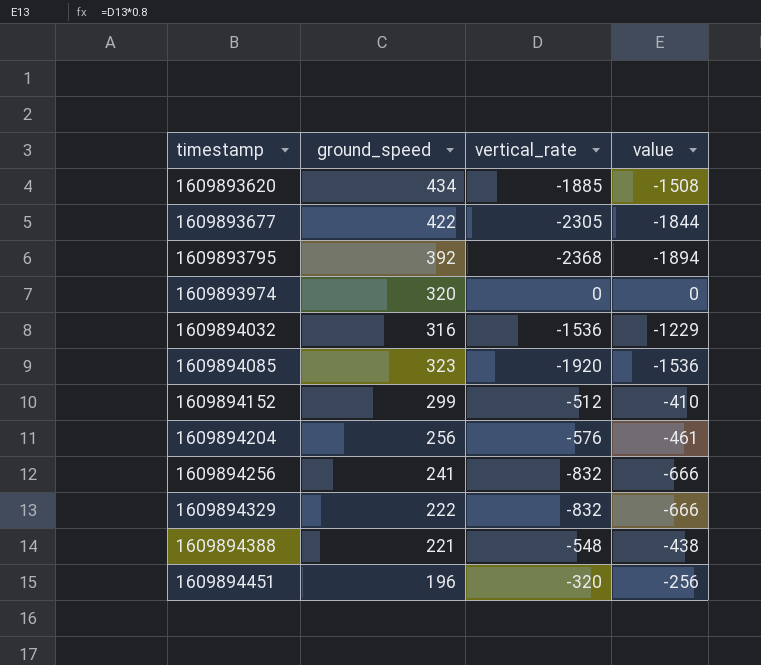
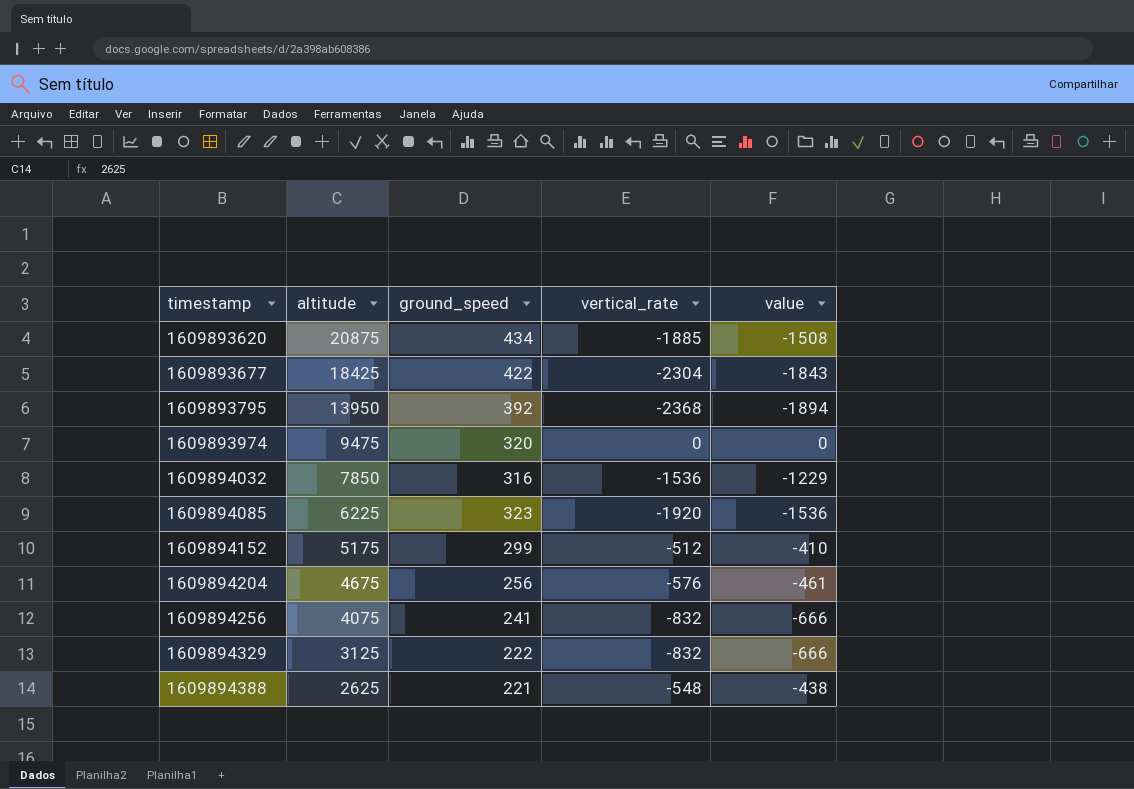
column altitude | position: none -> 2
row 1609894451: 196 | -320 | -256 -> none
1609893677 | vertical_rate: -2305 -> -2304
1609893677 | value: -1844 -> -1843

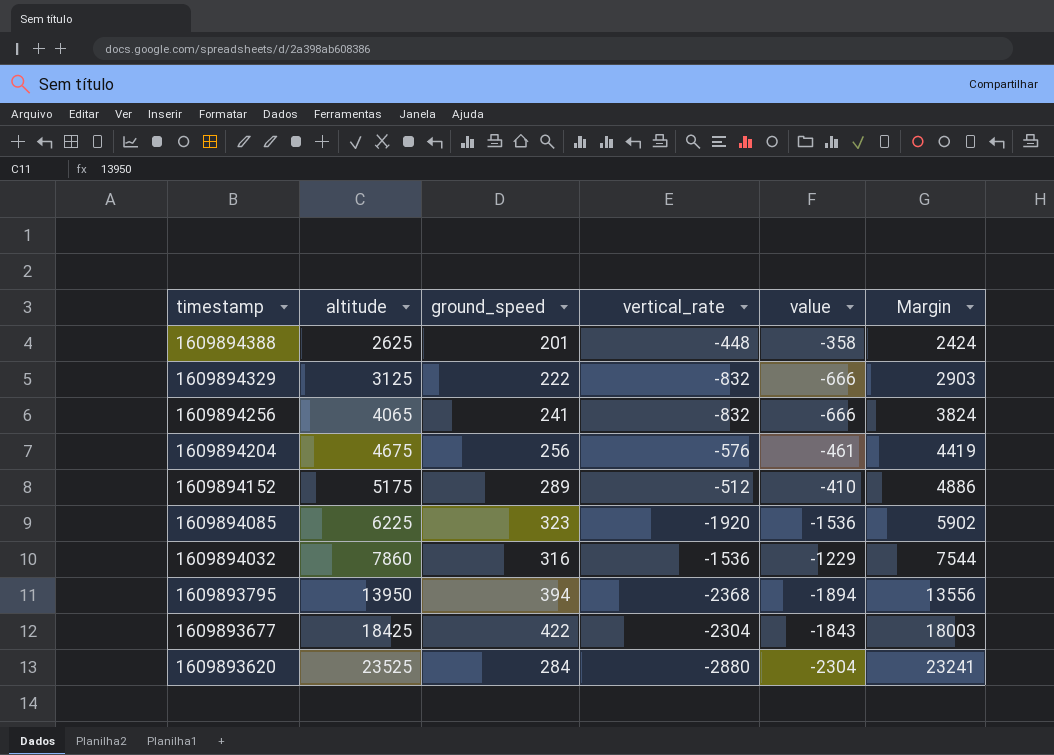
row order: timestamp ascending -> timestamp descending
column Margin | formula: none -> [altitude] - [ground_speed]
row 1609893974: 9475 | 320 | 0 | 0 -> none
1609894388 | ground_speed: 221 -> 201
1609894388 | vertical_rate: -548 -> -448
1609894388 | value: -438 -> -358
1609894256 | altitude: 4075 -> 4065
1609894152 | ground_speed: 299 -> 289
1609894032 | altitude: 7850 -> 7860
1609893795 | ground_speed: 392 -> 394
1609893620 | altitude: 20875 -> 23525
1609893620 | ground_speed: 434 -> 284
1609893620 | vertical_rate: -1885 -> -2880
1609893620 | value: -1508 -> -2304

